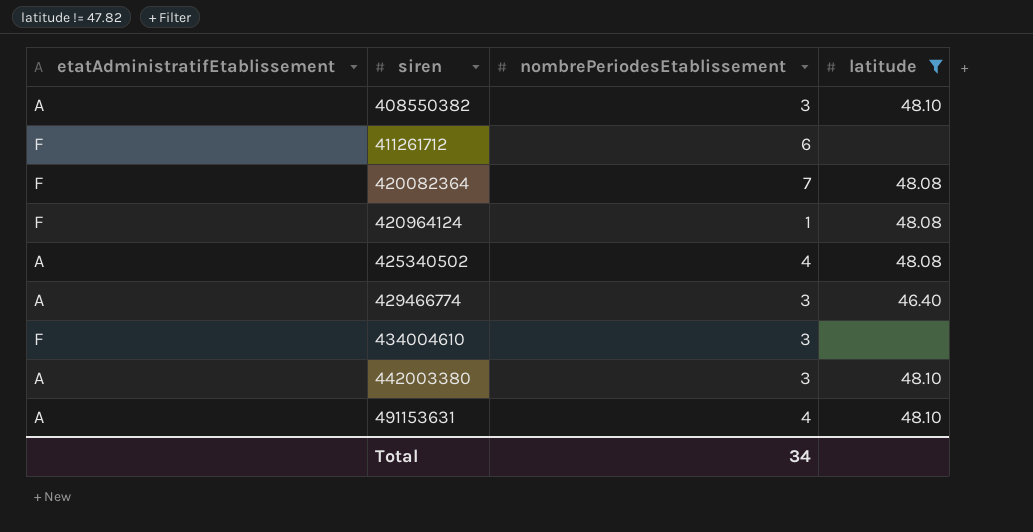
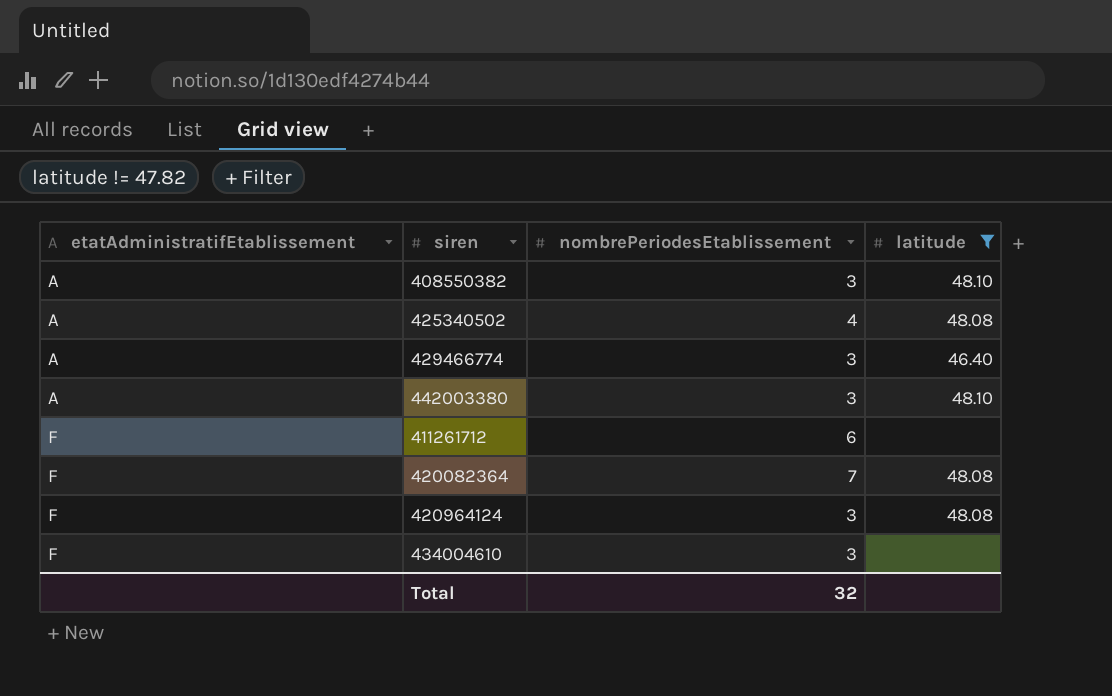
row order: siren ascending -> etatAdministratifEtablissement ascending
row 491153631: A | 4 | 48.10 -> none
420964124 | nombrePeriodesEtablissement: 1 -> 3
Total | nombrePeriodesEtablissement: 34 -> 32

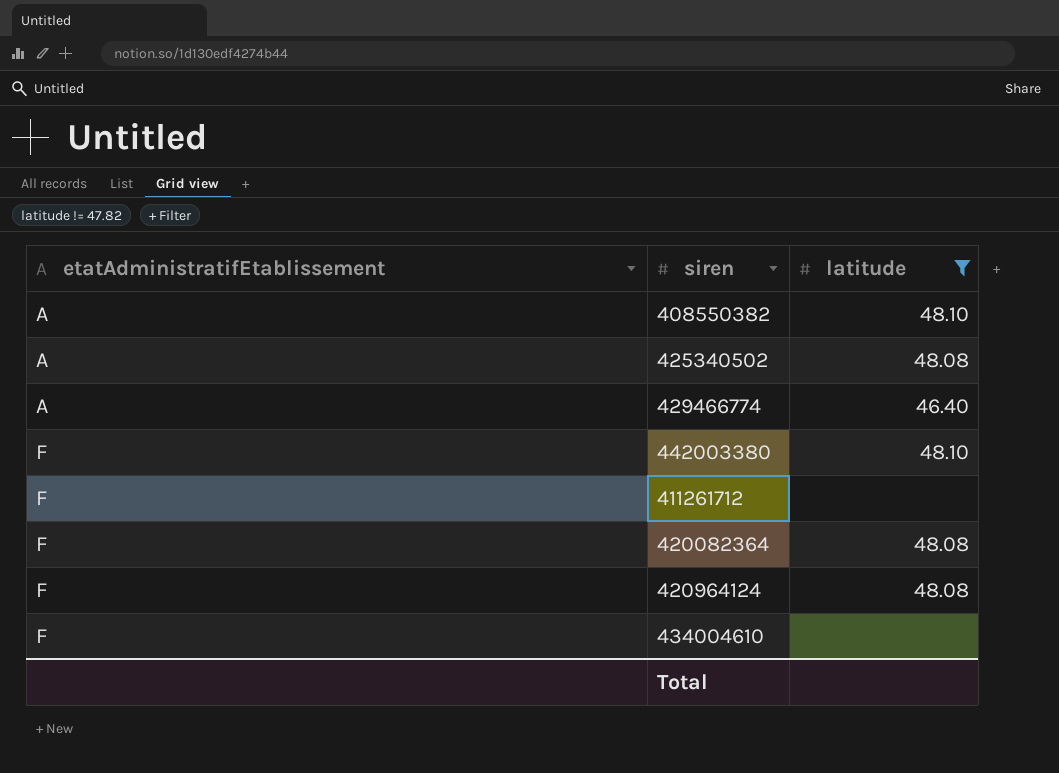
column nombrePeriodesEtablissement | position: 3 -> none
442003380 | etatAdministratifEtablissement: A -> F

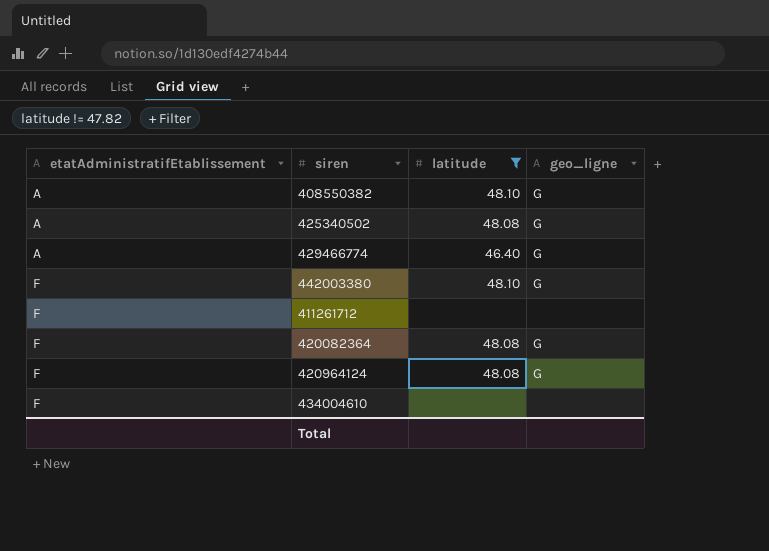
column geo_ligne | position: none -> 4

